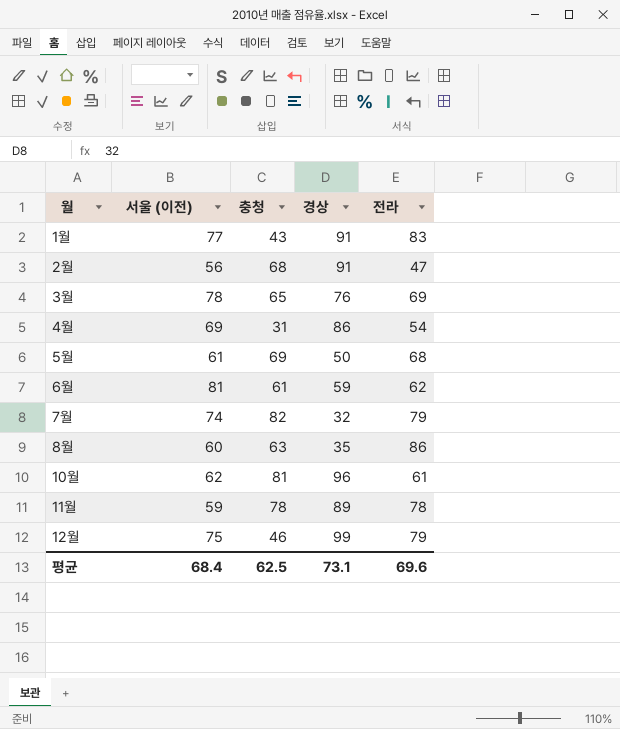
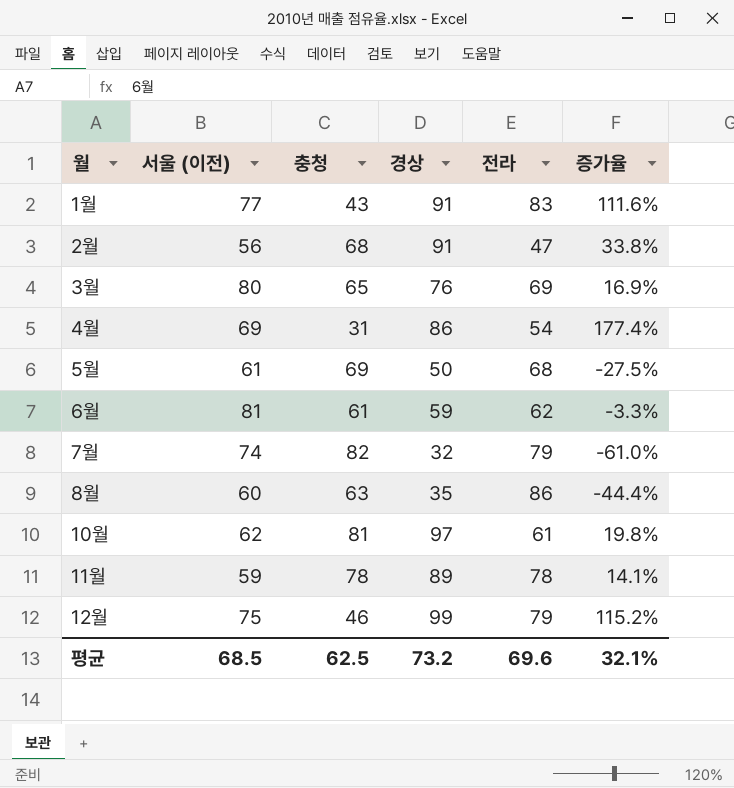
column 증가율 | formula: none -> ([경상] - [충청]) / [충청]
3월 | 서울 (이전): 78 -> 80
10월 | 경상: 96 -> 97
평균 | 서울 (이전): 68.4 -> 68.5
평균 | 경상: 73.1 -> 73.2

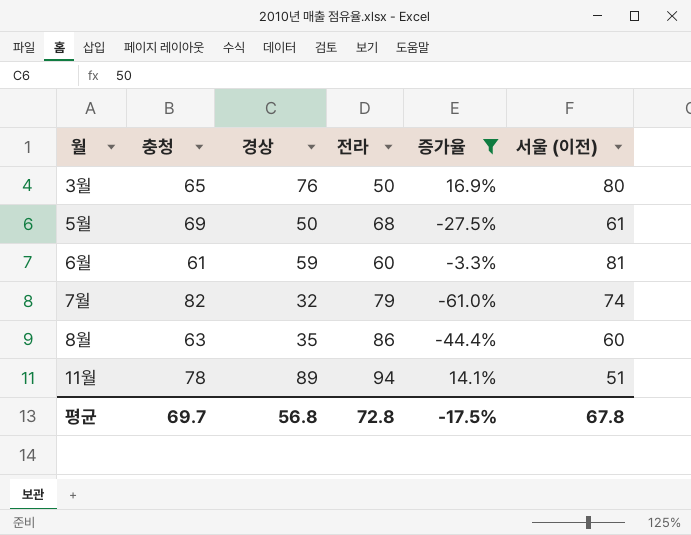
filter: none -> 증가율 <= 16.9%
column 서울 (이전) | position: 2 -> 6
3월 | 전라: 69 -> 50
6월 | 전라: 62 -> 60
11월 | 전라: 78 -> 94
11월 | 서울 (이전): 59 -> 51
평균 | 충청: 62.5 -> 69.7
평균 | 경상: 73.2 -> 56.8
평균 | 전라: 69.6 -> 72.8
평균 | 증가율: 32.1% -> -17.5%
평균 | 서울 (이전): 68.5 -> 67.8

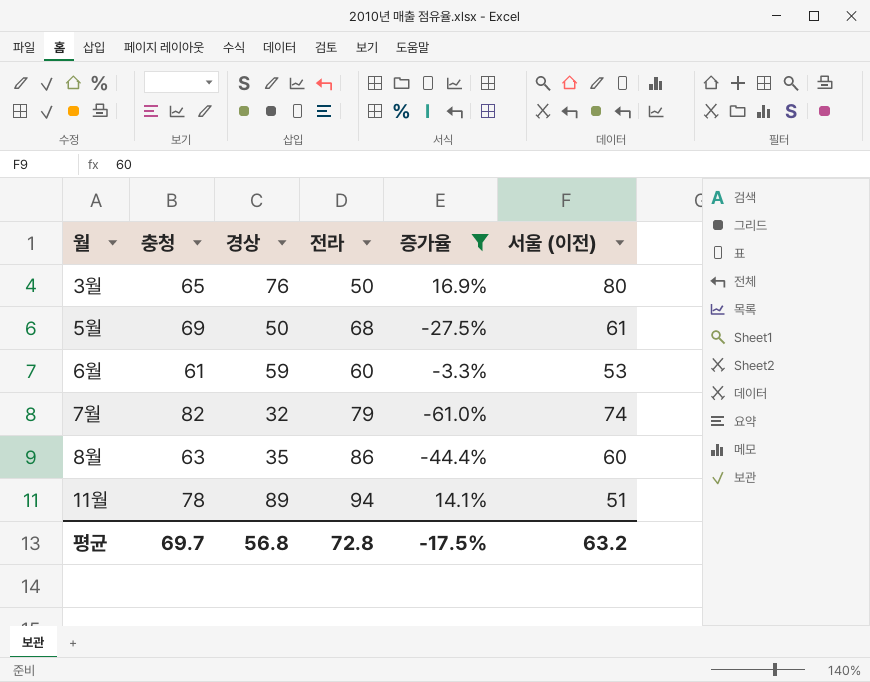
6월 | 서울 (이전): 81 -> 53
평균 | 서울 (이전): 67.8 -> 63.2

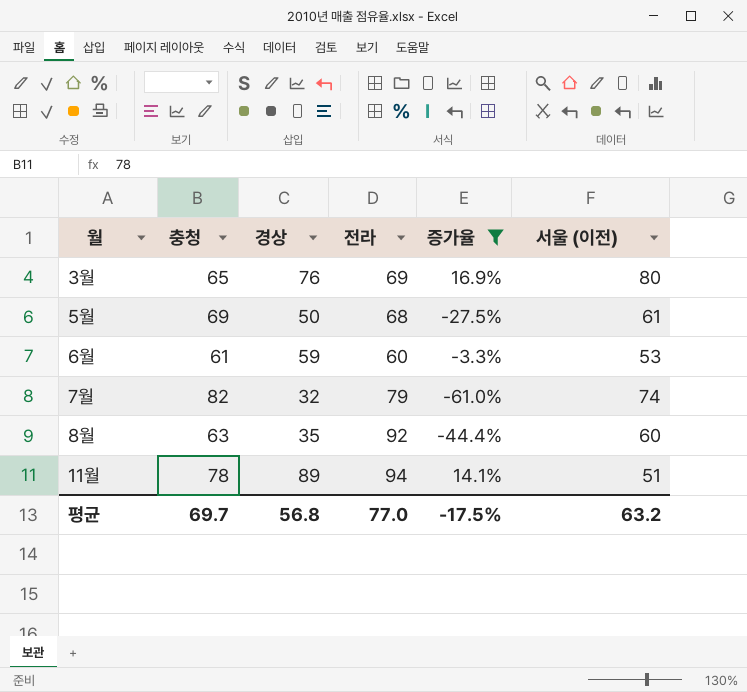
3월 | 전라: 50 -> 69
8월 | 전라: 86 -> 92
평균 | 전라: 72.8 -> 77.0

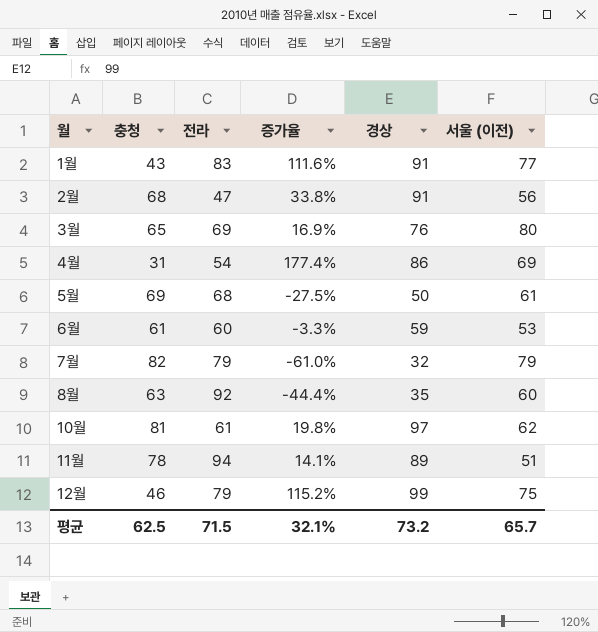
filter: 증가율 <= 16.9% -> none
column 경상 | position: 3 -> 5
7월 | 서울 (이전): 74 -> 79
평균 | 충청: 69.7 -> 62.5
평균 | 전라: 77.0 -> 71.5
평균 | 증가율: -17.5% -> 32.1%
평균 | 경상: 56.8 -> 73.2
평균 | 서울 (이전): 63.2 -> 65.7

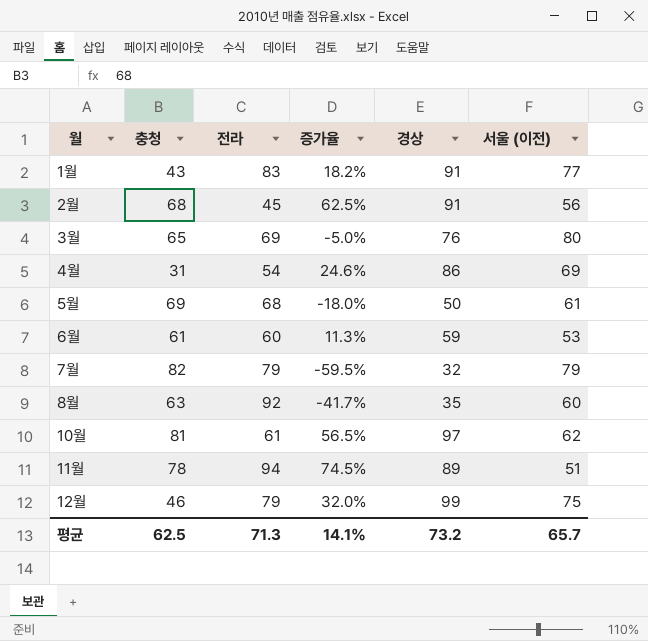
column 증가율 | formula: ([경상] - [충청]) / [충청] -> ([경상] - [서울 (이전)]) / [서울 (이전)]
2월 | 전라: 47 -> 45
평균 | 전라: 71.5 -> 71.3
평균 | 증가율: 32.1% -> 14.1%

